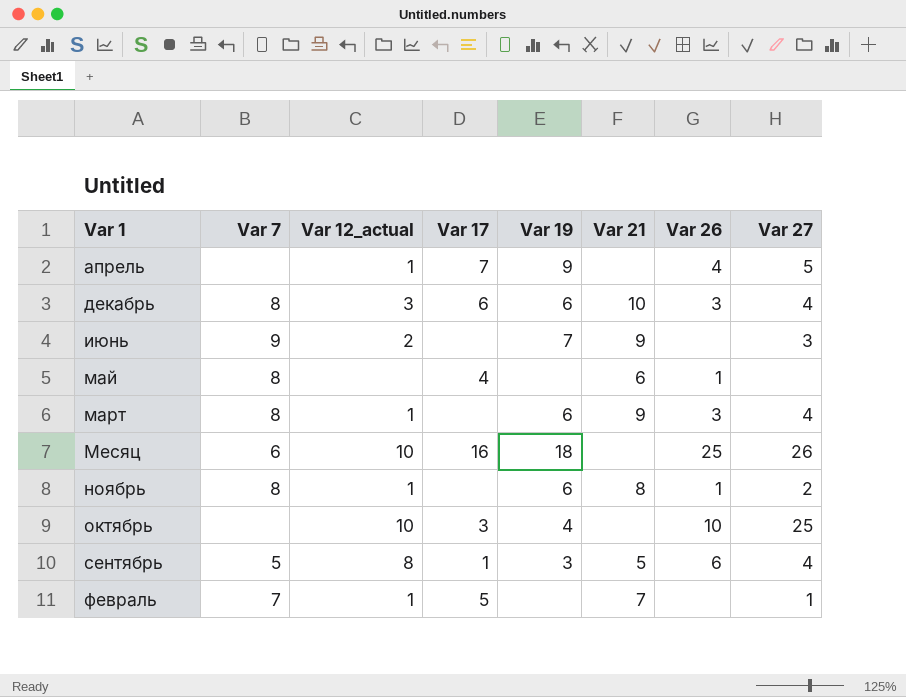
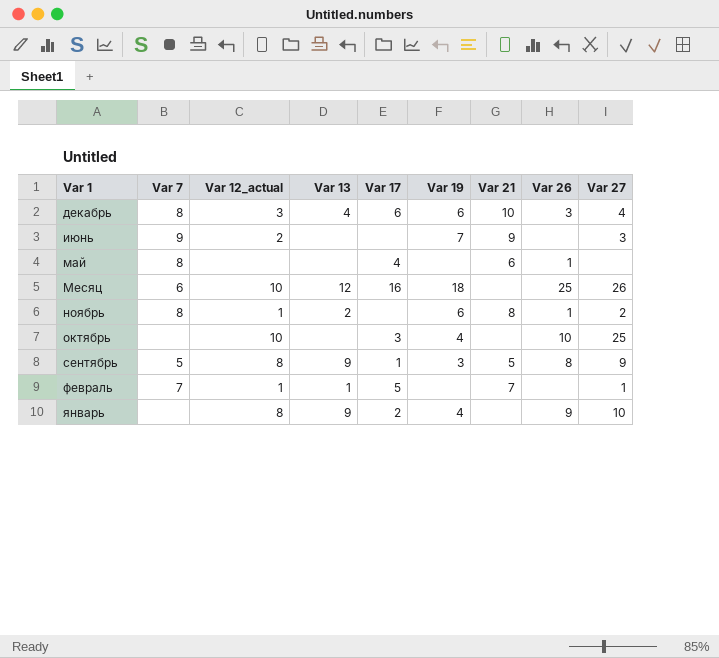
column Var 13 | position: none -> 4
row апрель: none | 1 | 7 | 9 | none | 4 | 5 -> none
row март: 8 | 1 | none | 6 | 9 | 3 | 4 -> none
сентябрь | Var 26: 6 -> 8
сентябрь | Var 27: 4 -> 9
row январь: none -> none | 8 | 9 | 2 | 4 | none | 9 | 10

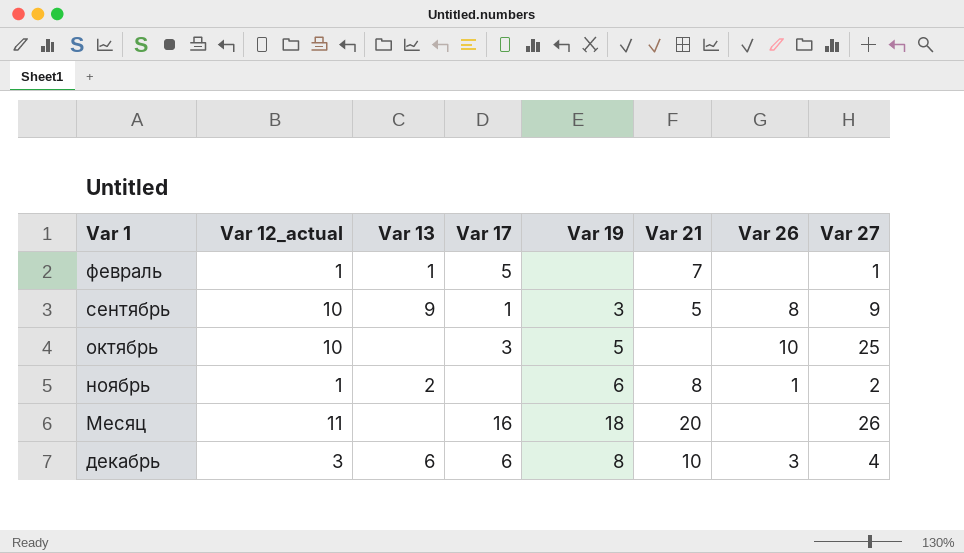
row order: Var 1 ascending -> Var 1 descending
column Var 7 | position: 2 -> none
row июнь: 9 | 2 | none | none | 7 | 9 | none | 3 -> none
row май: 8 | none | none | 4 | none | 6 | 1 | none -> none
row январь: none | 8 | 9 | 2 | 4 | none | 9 | 10 -> none
сентябрь | Var 12_actual: 8 -> 10
октябрь | Var 19: 4 -> 5
Месяц | Var 12_actual: 10 -> 11
Месяц | Var 13: 12 -> none
Месяц | Var 21: none -> 20
Месяц | Var 26: 25 -> none
декабрь | Var 13: 4 -> 6
декабрь | Var 19: 6 -> 8

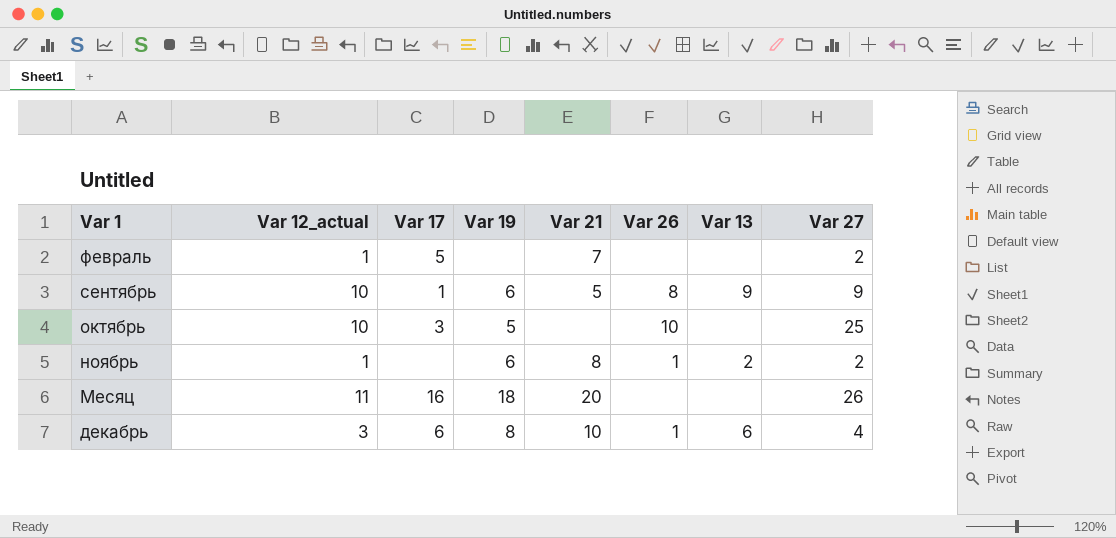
column Var 13 | position: 3 -> 7
февраль | Var 13: 1 -> none
февраль | Var 27: 1 -> 2
сентябрь | Var 19: 3 -> 6
декабрь | Var 26: 3 -> 1

